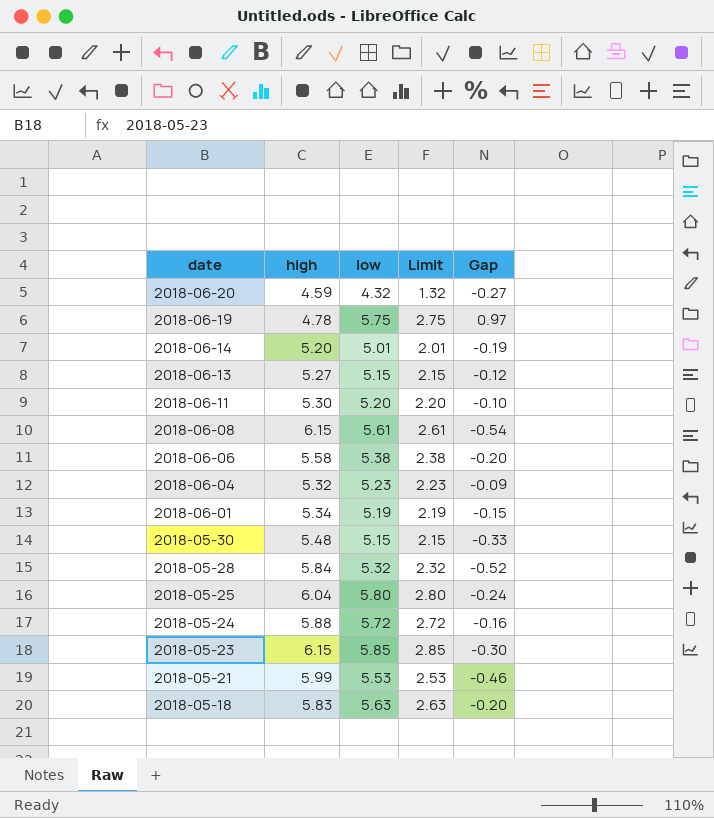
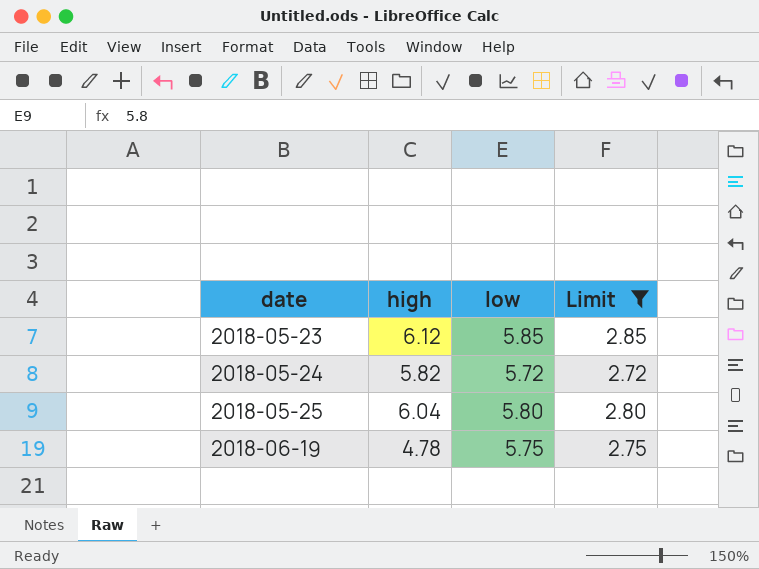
filter: none -> Limit >= 2.72
row order: date descending -> date ascending
column Gap | formula: [low] - [high] -> none
2018-05-23 | high: 6.15 -> 6.12
2018-05-24 | high: 5.88 -> 5.82

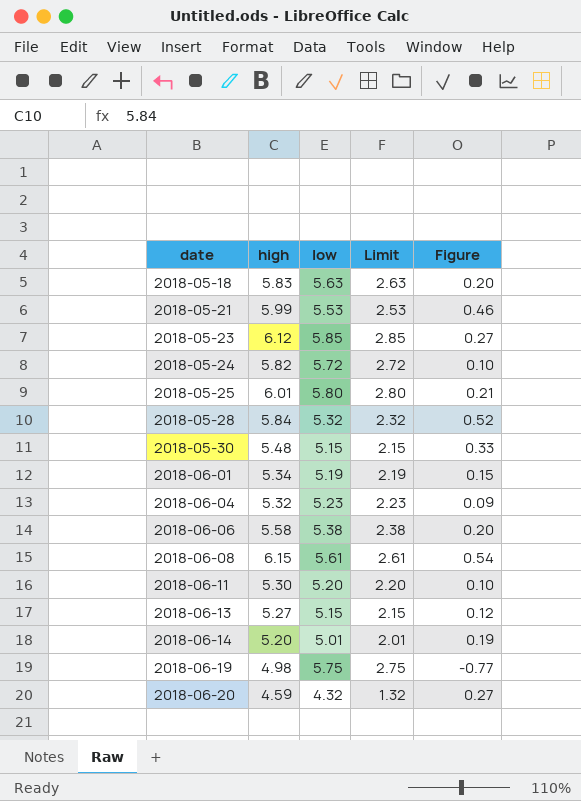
filter: Limit >= 2.72 -> none
column Figure | formula: none -> [high] - [low]
2018-05-25 | high: 6.04 -> 6.01
2018-06-19 | high: 4.78 -> 4.98

